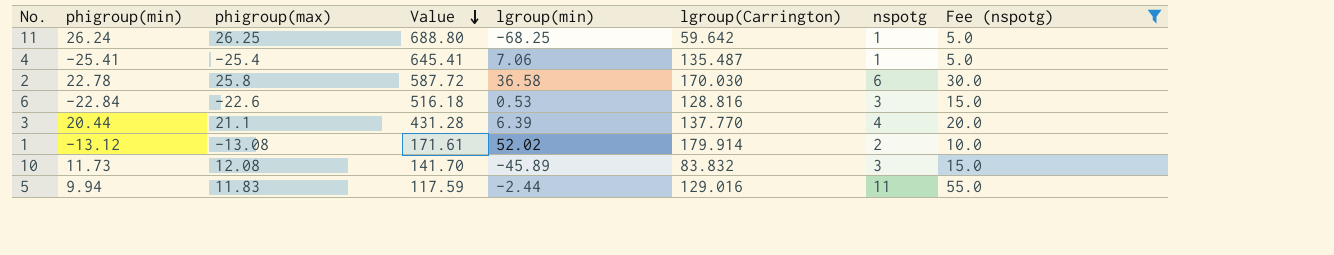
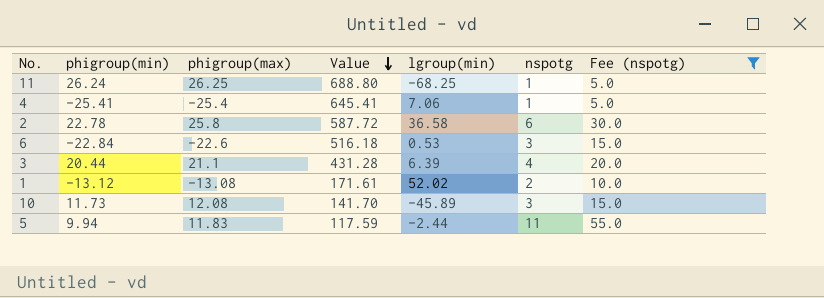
column lgroup(Carrington) | position: 6 -> none

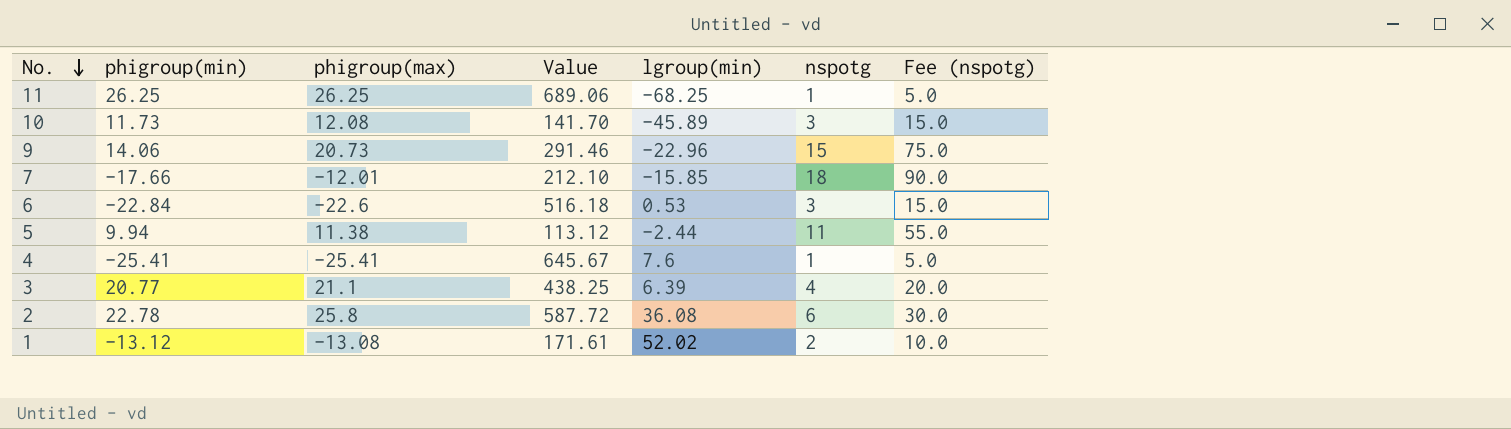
filter: Fee (nspotg) <= 55.0 -> none
row order: Value descending -> No. descending
11 | phigroup(min): 26.24 -> 26.25
11 | Value: 688.80 -> 689.06
5 | phigroup(max): 11.83 -> 11.38
5 | Value: 117.59 -> 113.12
4 | phigroup(max): -25.4 -> -25.41
4 | Value: 645.41 -> 645.67
4 | lgroup(min): 7.06 -> 7.6
3 | phigroup(min): 20.44 -> 20.77
3 | Value: 431.28 -> 438.25
2 | lgroup(min): 36.58 -> 36.08

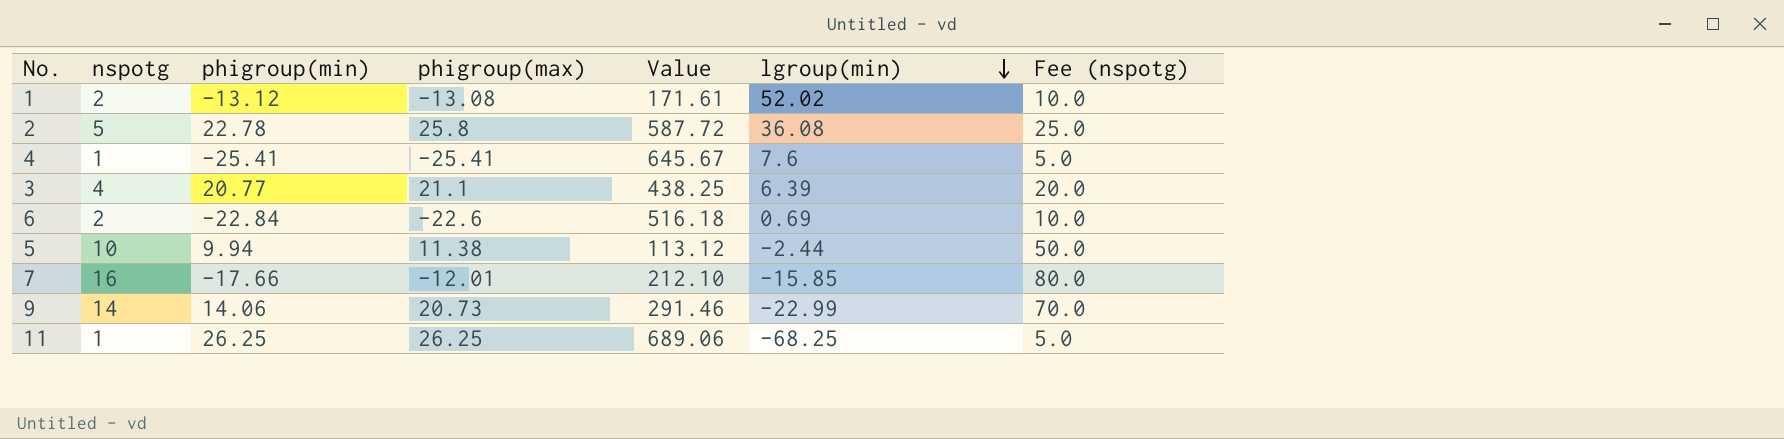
row order: No. descending -> lgroup(min) descending
column nspotg | position: 6 -> 2
row 10: 11.73 | 12.08 | 141.70 | -45.89 | 3 | 15.0 -> none
2 | nspotg: 6 -> 5
2 | Fee (nspotg): 30.0 -> 25.0
6 | nspotg: 3 -> 2
6 | lgroup(min): 0.53 -> 0.69
6 | Fee (nspotg): 15.0 -> 10.0
5 | nspotg: 11 -> 10
5 | Fee (nspotg): 55.0 -> 50.0
7 | nspotg: 18 -> 16
7 | Fee (nspotg): 90.0 -> 80.0
9 | nspotg: 15 -> 14
9 | lgroup(min): -22.96 -> -22.99
9 | Fee (nspotg): 75.0 -> 70.0

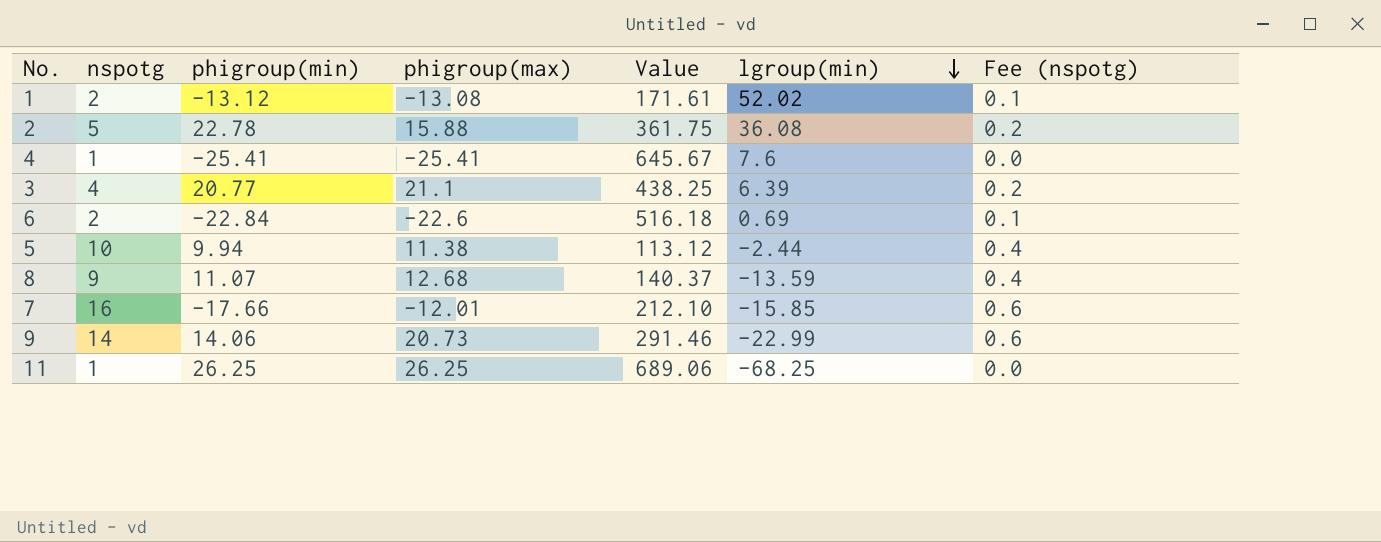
column Fee (nspotg) | formula: [nspotg] * 5 -> [nspotg] * 0.04
2 | phigroup(max): 25.8 -> 15.88
2 | Value: 587.72 -> 361.75
row 8: none -> 9 | 11.07 | 12.68 | 140.37 | -13.59 | 0.4

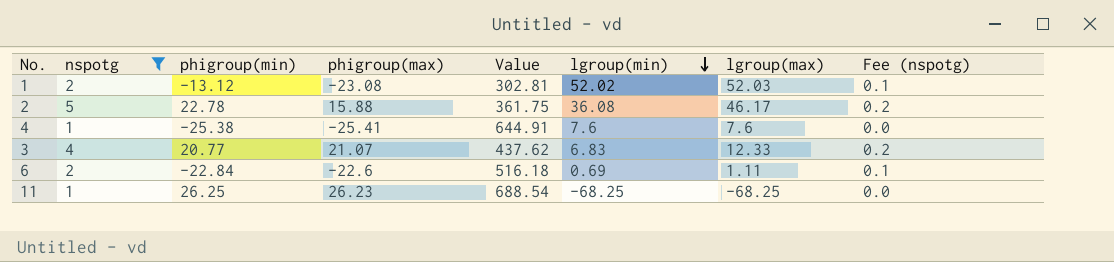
filter: none -> nspotg <= 5
column lgroup(max) | position: none -> 7
1 | phigroup(max): -13.08 -> -23.08
1 | Value: 171.61 -> 302.81
4 | phigroup(min): -25.41 -> -25.38
4 | Value: 645.67 -> 644.91
3 | phigroup(max): 21.1 -> 21.07
3 | Value: 438.25 -> 437.62
3 | lgroup(min): 6.39 -> 6.83
11 | phigroup(max): 26.25 -> 26.23
11 | Value: 689.06 -> 688.54

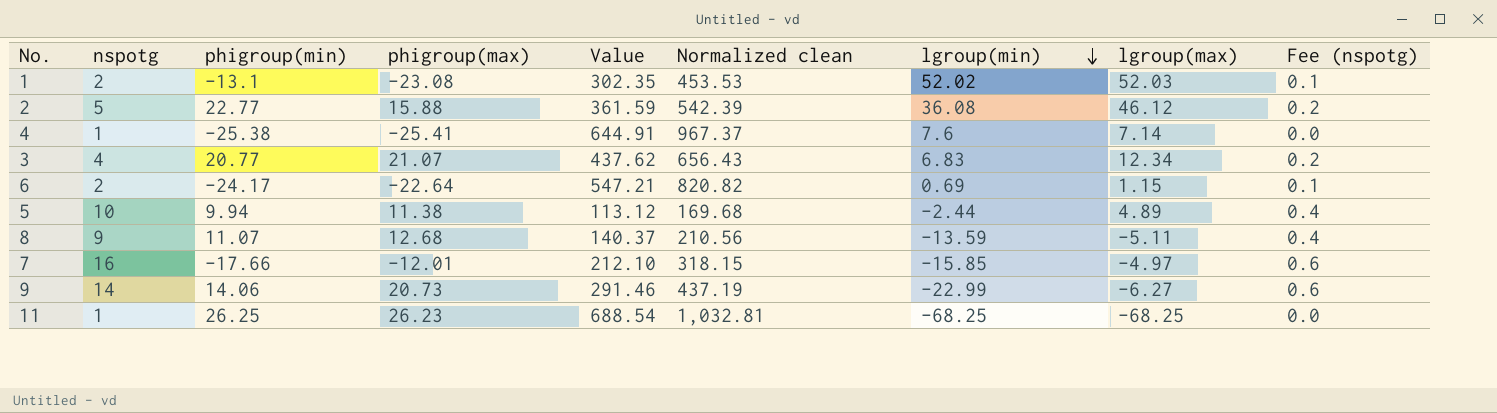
filter: nspotg <= 5 -> none
column Normalized clean | formula: none -> [Value] * 1.5
1 | phigroup(min): -13.12 -> -13.1
1 | Value: 302.81 -> 302.35
2 | phigroup(min): 22.78 -> 22.77
2 | Value: 361.75 -> 361.59
2 | lgroup(max): 46.17 -> 46.12
4 | lgroup(max): 7.6 -> 7.14
3 | lgroup(max): 12.33 -> 12.34
6 | phigroup(min): -22.84 -> -24.17
6 | phigroup(max): -22.6 -> -22.64
6 | Value: 516.18 -> 547.21
6 | lgroup(max): 1.11 -> 1.15

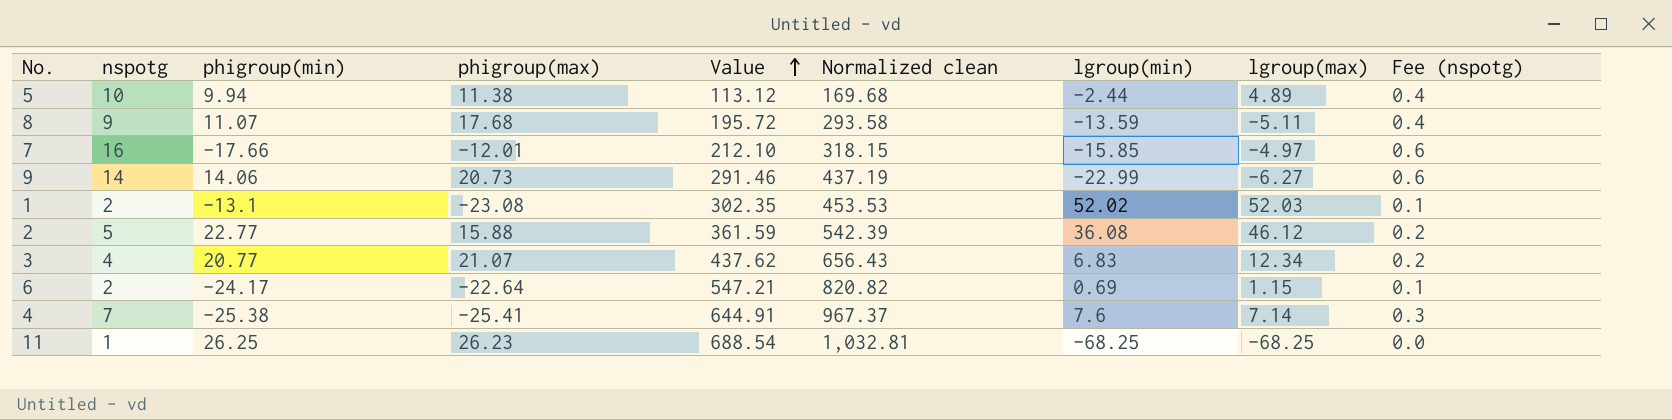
row order: lgroup(min) descending -> Value ascending
8 | phigroup(max): 12.68 -> 17.68
8 | Value: 140.37 -> 195.72
8 | Normalized clean: 210.56 -> 293.58
4 | nspotg: 1 -> 7
4 | Fee (nspotg): 0.0 -> 0.3

